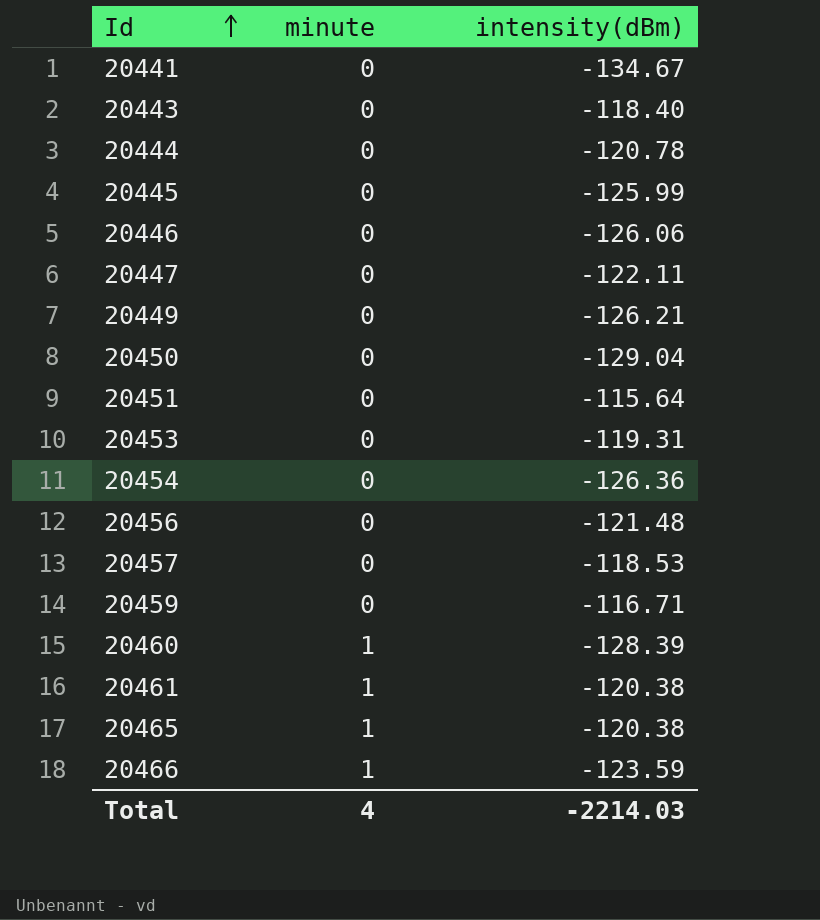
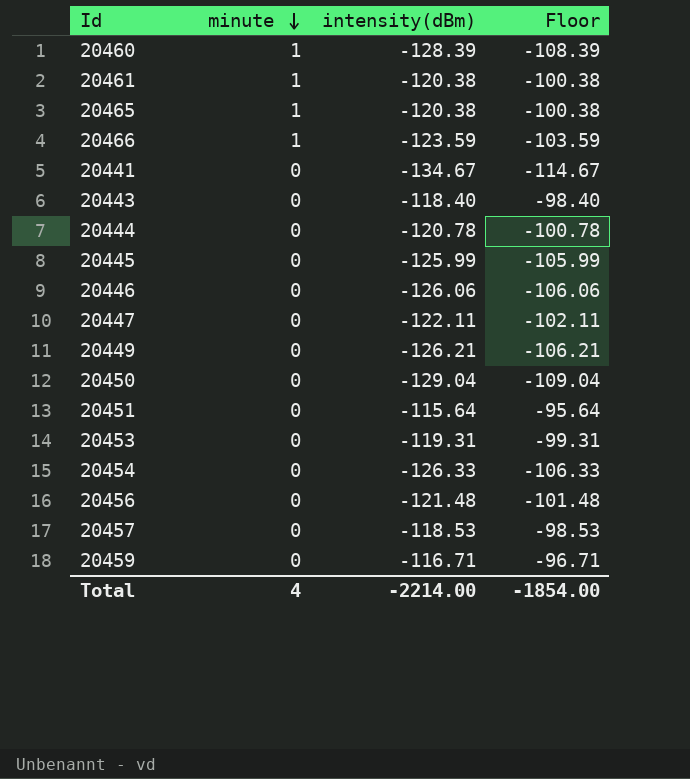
row order: Id ascending -> minute descending
column Floor | formula: none -> [intensity(dBm)] + 20
20454 | intensity(dBm): -126.36 -> -126.33
Total | intensity(dBm): -2214.03 -> -2214.00

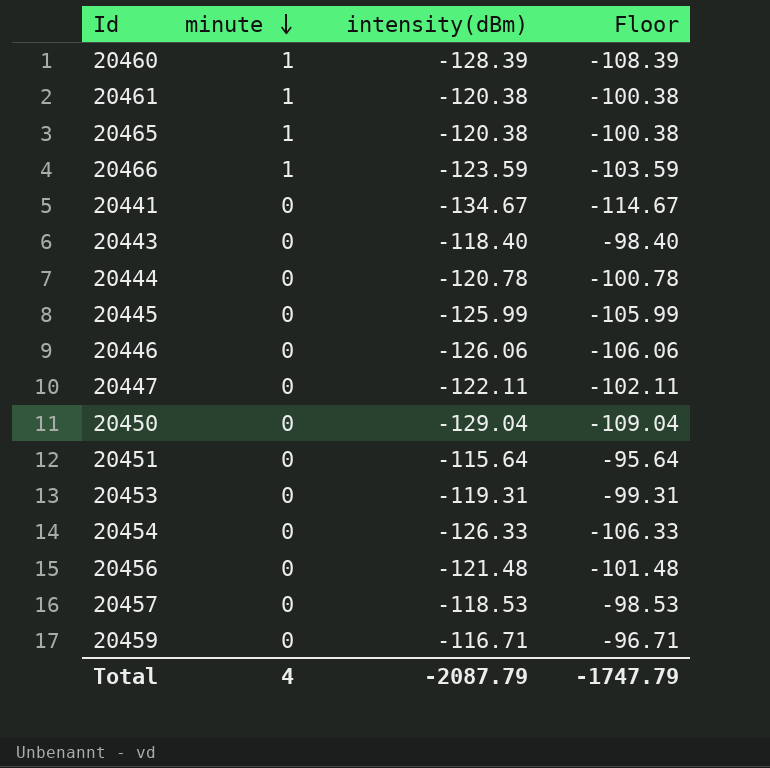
row 20449: 0 | -126.21 | -106.21 -> none
Total | intensity(dBm): -2214.00 -> -2087.79
Total | Floor: -1854.00 -> -1747.79

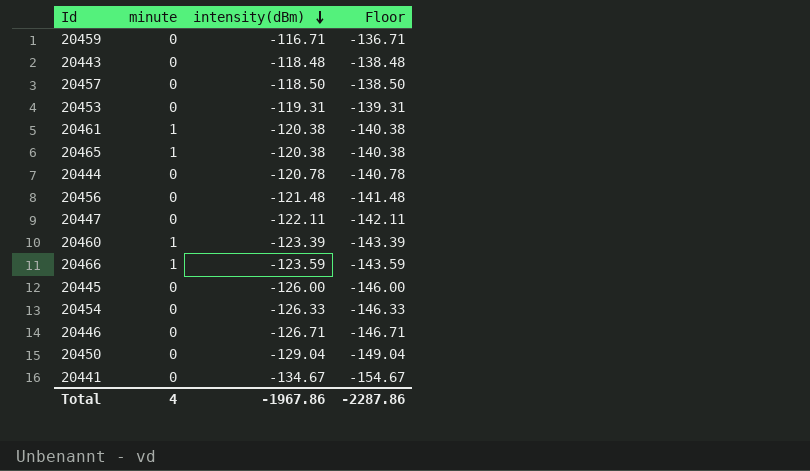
row order: minute descending -> intensity(dBm) descending
column Floor | formula: [intensity(dBm)] + 20 -> [intensity(dBm)] - 20
row 20451: 0 | -115.64 | -95.64 -> none
20443 | intensity(dBm): -118.40 -> -118.48
20457 | intensity(dBm): -118.53 -> -118.50
20460 | intensity(dBm): -128.39 -> -123.39
20445 | intensity(dBm): -125.99 -> -126.00
20446 | intensity(dBm): -126.06 -> -126.71
Total | intensity(dBm): -2087.79 -> -1967.86
Total | Floor: -1747.79 -> -2287.86

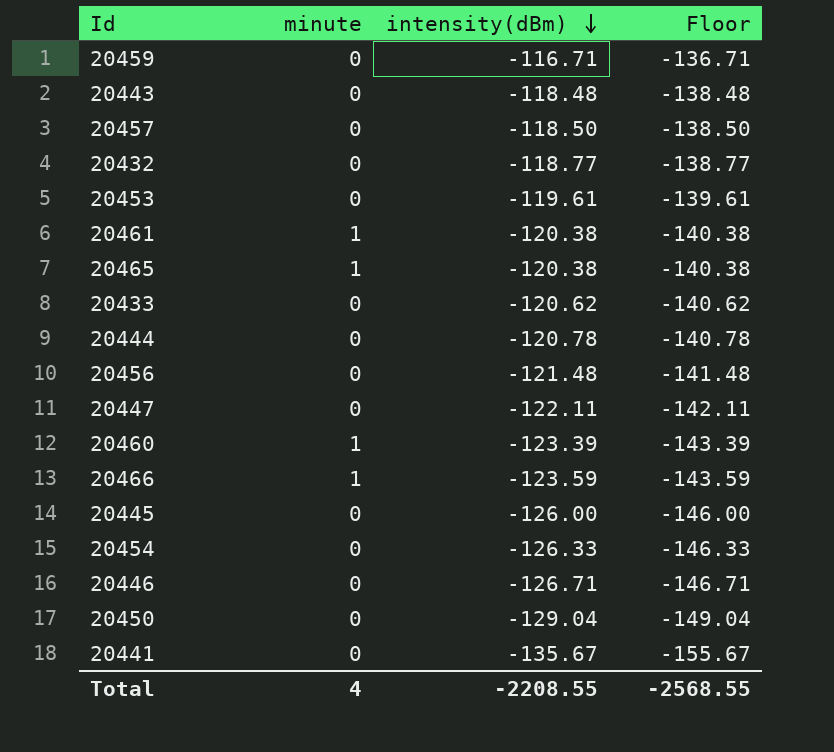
row 20432: none -> 0 | -118.77 | -138.77
20453 | intensity(dBm): -119.31 -> -119.61
20453 | Floor: -139.31 -> -139.61
row 20433: none -> 0 | -120.62 | -140.62
20441 | intensity(dBm): -134.67 -> -135.67
20441 | Floor: -154.67 -> -155.67
Total | intensity(dBm): -1967.86 -> -2208.55
Total | Floor: -2287.86 -> -2568.55

